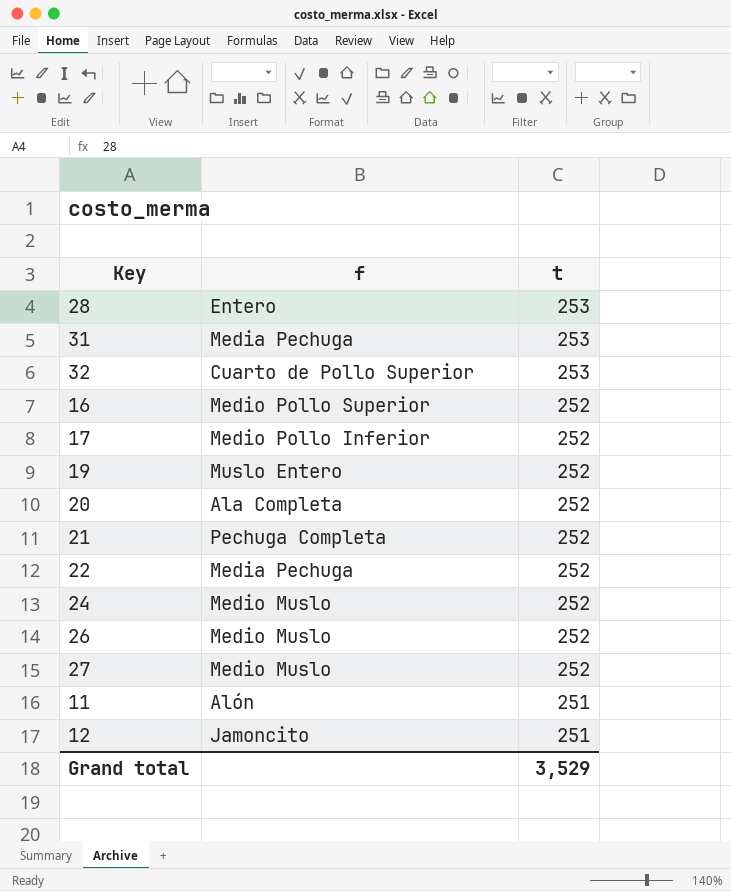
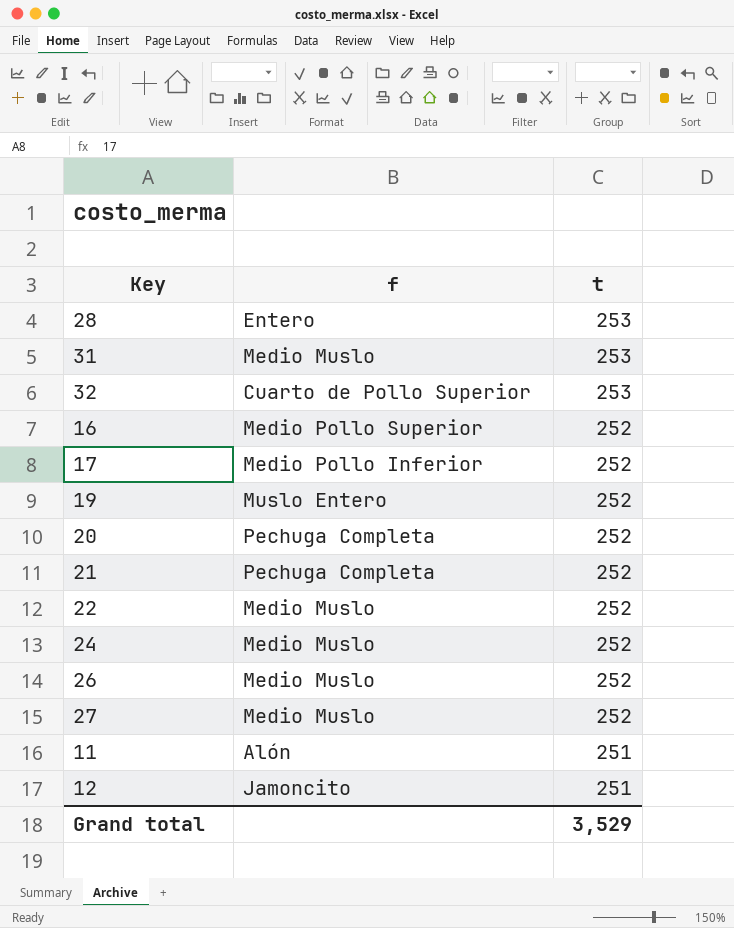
31 | f: Media Pechuga -> Medio Muslo
20 | f: Ala Completa -> Pechuga Completa
22 | f: Media Pechuga -> Medio Muslo

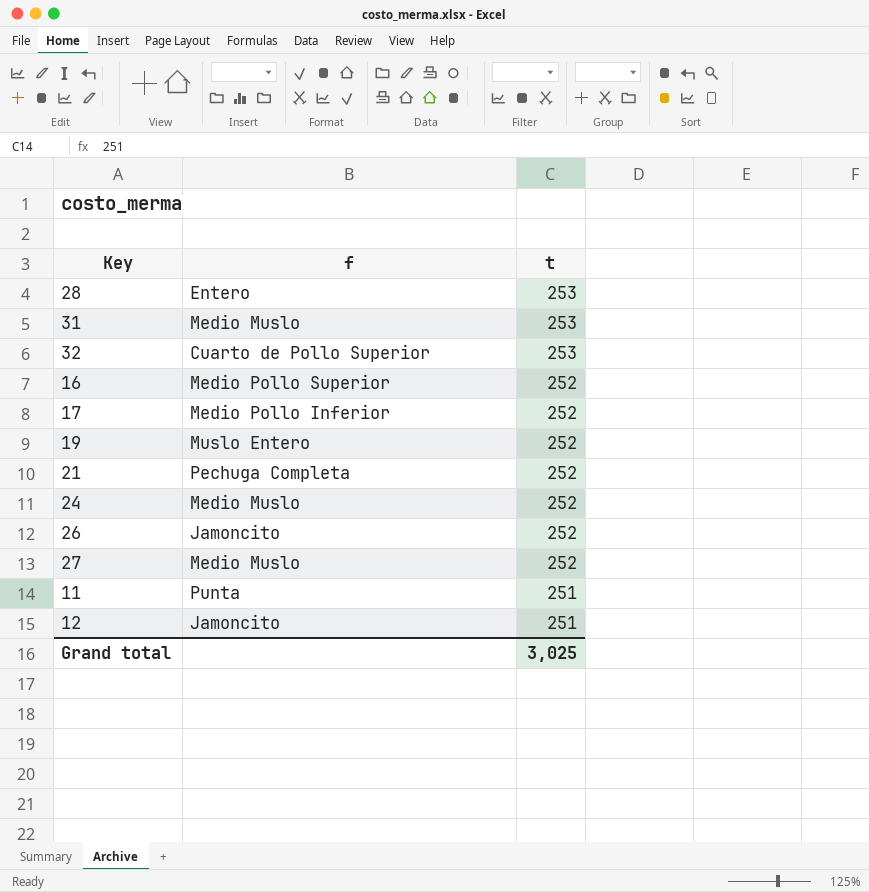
row 20: Pechuga Completa | 252 -> none
row 22: Medio Muslo | 252 -> none
26 | f: Medio Muslo -> Jamoncito
11 | f: Alón -> Punta
Grand total | t: 3,529 -> 3,025

